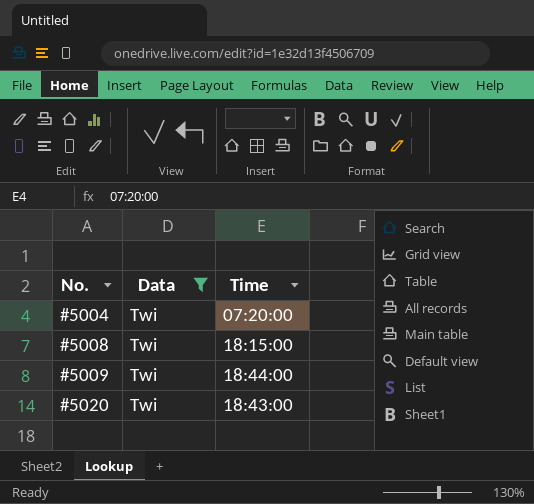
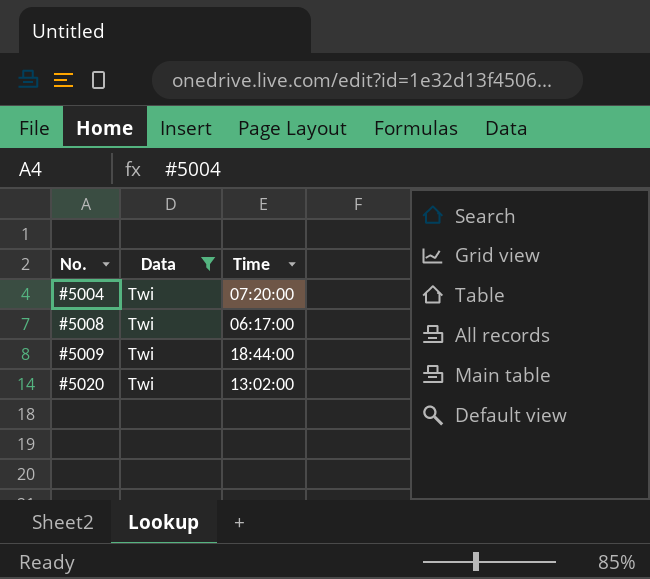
#5008 | Time: 18:15:00 -> 06:17:00
#5020 | Time: 18:43:00 -> 13:02:00

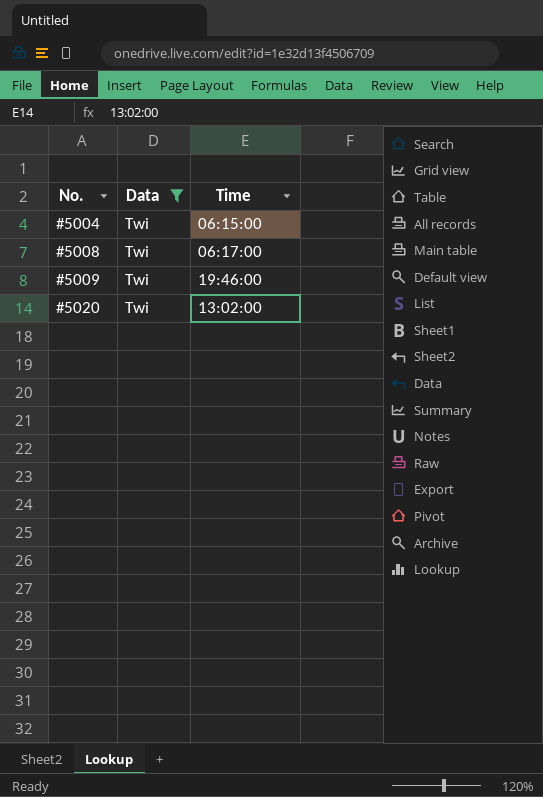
#5004 | Time: 07:20:00 -> 06:15:00
#5009 | Time: 18:44:00 -> 19:46:00

